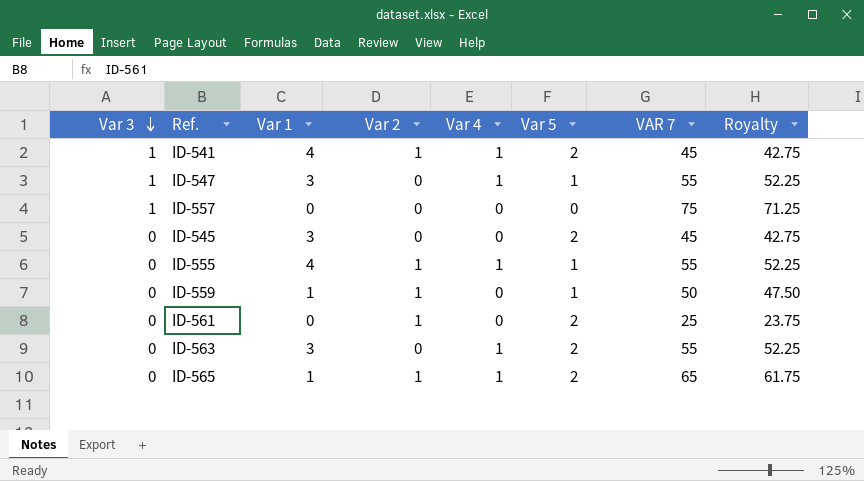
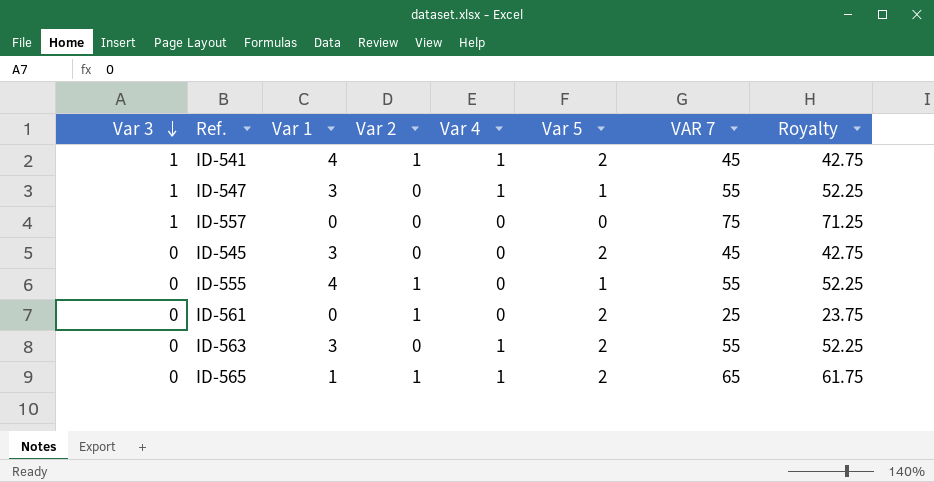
row ID-559: 0 | 1 | 1 | 0 | 1 | 50 | 47.50 -> none
ID-555 | Var 4: 1 -> 0

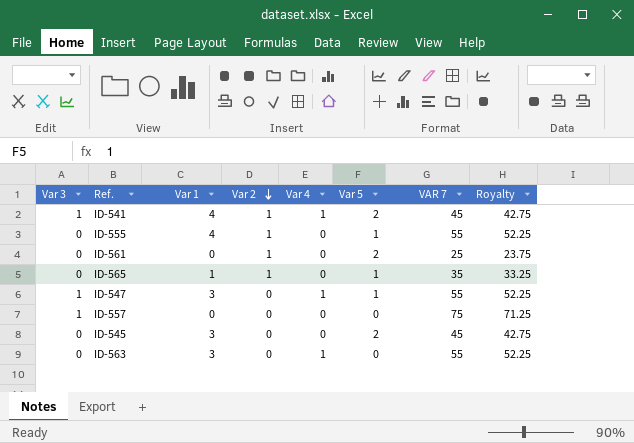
row order: Var 3 descending -> Var 2 descending
ID-565 | Var 4: 1 -> 0
ID-565 | Var 5: 2 -> 1
ID-565 | VAR 7: 65 -> 35
ID-565 | Royalty: 61.75 -> 33.25
ID-563 | Var 5: 2 -> 0

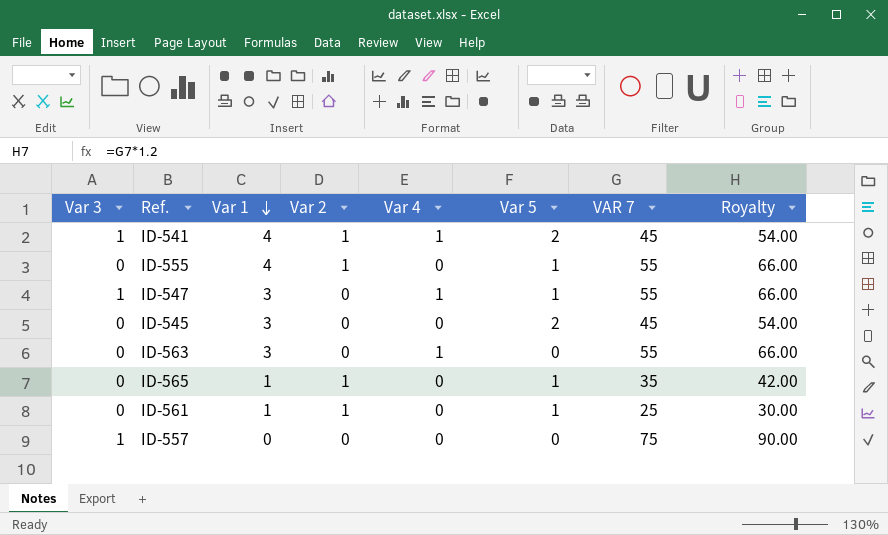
row order: Var 2 descending -> Var 1 descending
column Royalty | formula: [VAR 7] * 0.95 -> [VAR 7] * 1.2
ID-561 | Var 1: 0 -> 1
ID-561 | Var 5: 2 -> 1

